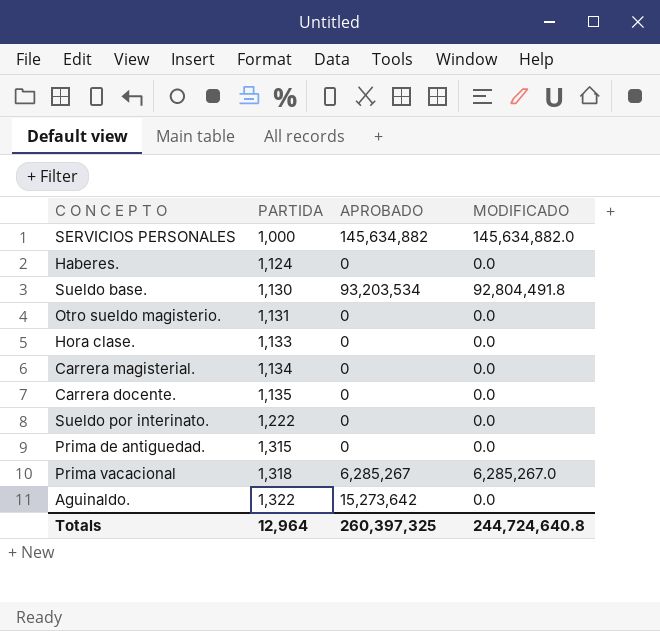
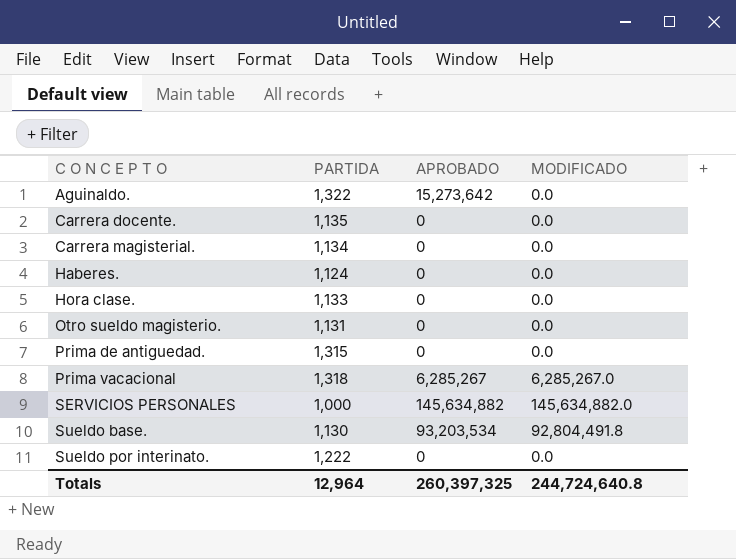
row order: PARTIDA ascending -> C O N C E P T O ascending

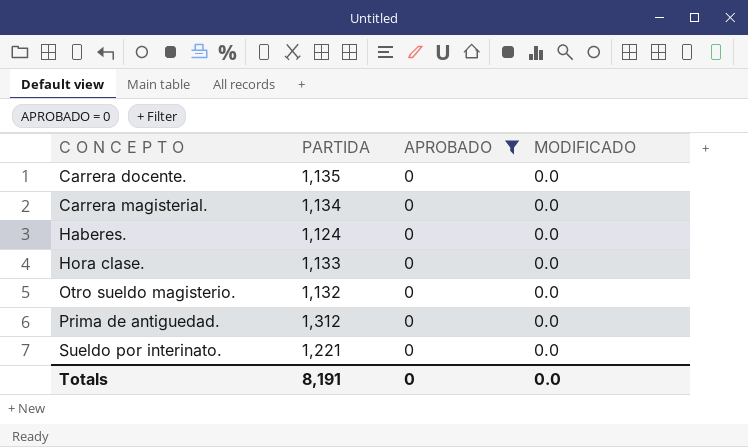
filter: none -> APROBADO = 0
Otro sueldo magisterio. | PARTIDA: 1,131 -> 1,132
Prima de antiguedad. | PARTIDA: 1,315 -> 1,312
Sueldo por interinato. | PARTIDA: 1,222 -> 1,221
Totals | PARTIDA: 12,964 -> 8,191
Totals | APROBADO: 260,397,325 -> 0
Totals | MODIFICADO: 244,724,640.8 -> 0.0

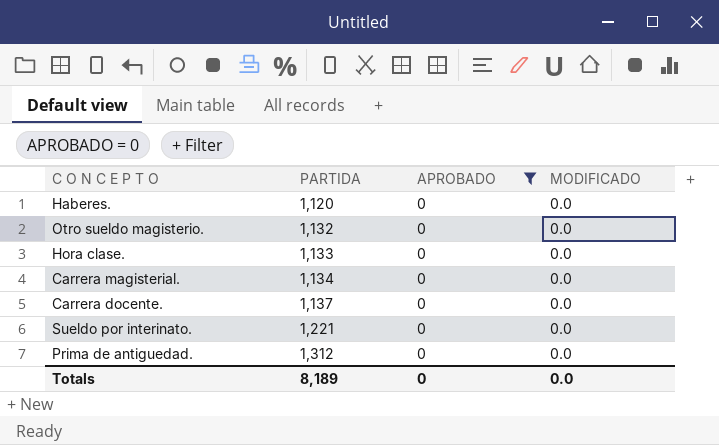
row order: C O N C E P T O ascending -> PARTIDA ascending
Haberes. | PARTIDA: 1,124 -> 1,120
Carrera docente. | PARTIDA: 1,135 -> 1,137
Totals | PARTIDA: 8,191 -> 8,189

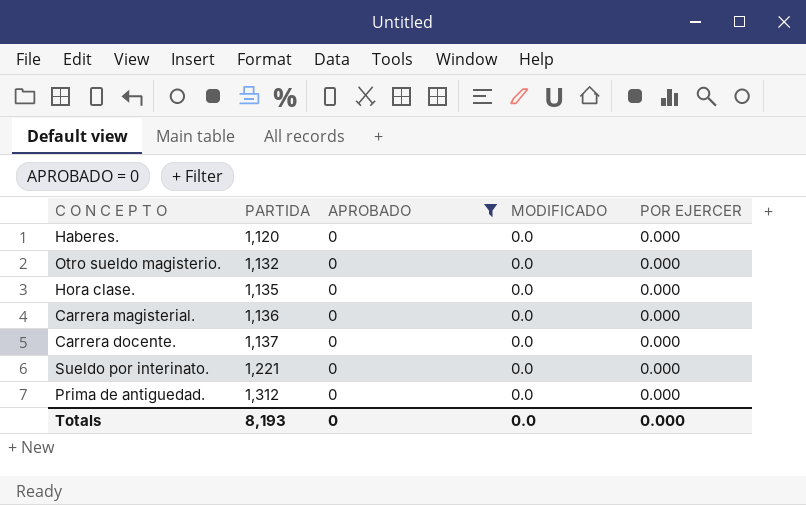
column POR EJERCER | position: none -> 5
Hora clase. | PARTIDA: 1,133 -> 1,135
Carrera magisterial. | PARTIDA: 1,134 -> 1,136
Totals | PARTIDA: 8,189 -> 8,193

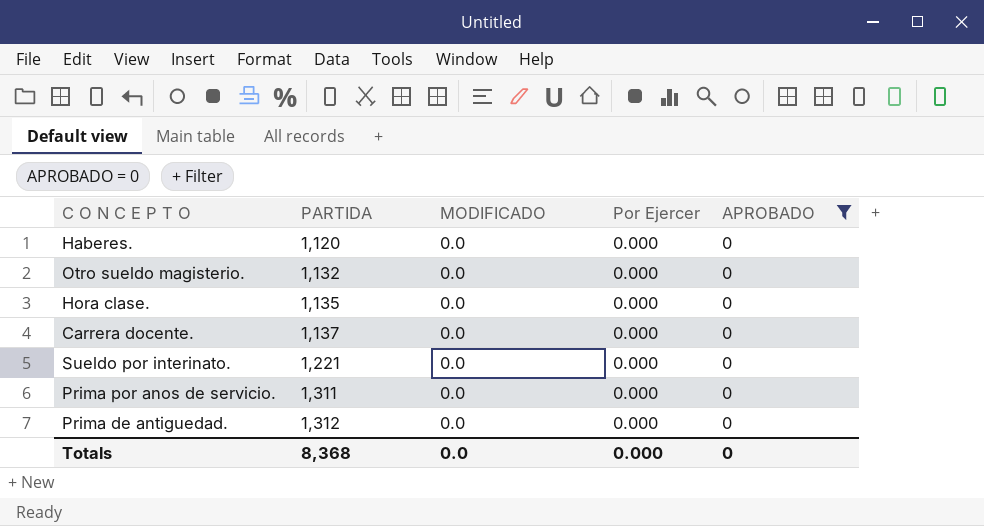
column name: POR EJERCER -> Por Ejercer
column APROBADO | position: 3 -> 5
row Carrera magisterial.: 1,136 | 0 | 0.0 | 0.000 -> none
row Prima por anos de servicio.: none -> 1,311 | 0.0 | 0.000 | 0
Totals | PARTIDA: 8,193 -> 8,368

